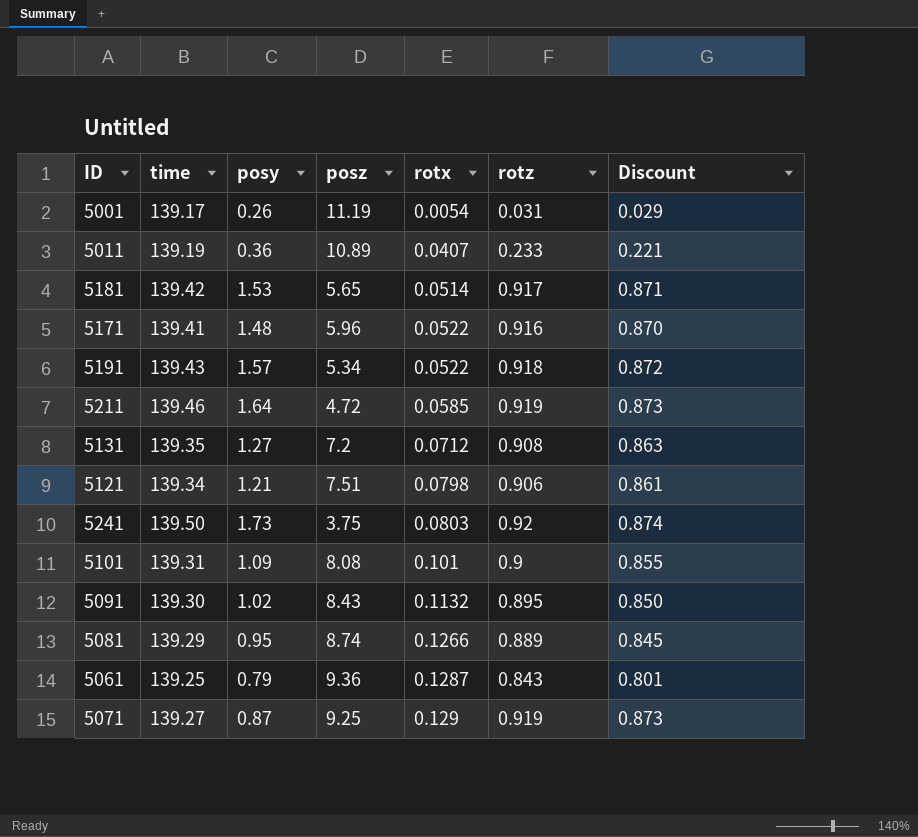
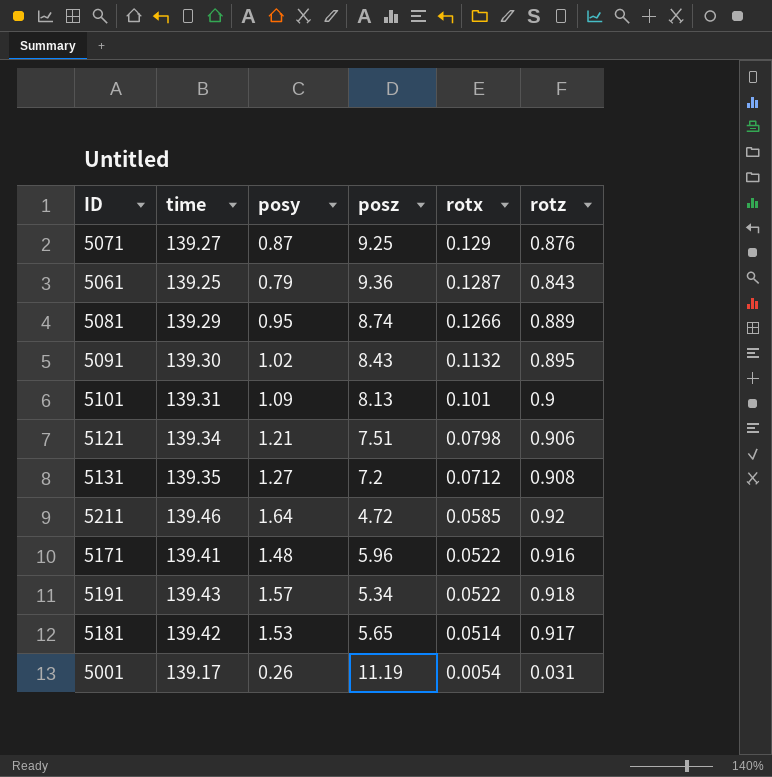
row order: rotx ascending -> rotx descending
column Discount | formula: [rotz] * 0.95 -> none
row 5011: 139.19 | 0.36 | 10.89 | 0.0407 | 0.233 | 0.221 -> none
row 5241: 139.50 | 1.73 | 3.75 | 0.0803 | 0.92 | 0.874 -> none
5071 | rotz: 0.919 -> 0.876
5101 | posz: 8.08 -> 8.13
5211 | rotz: 0.919 -> 0.92

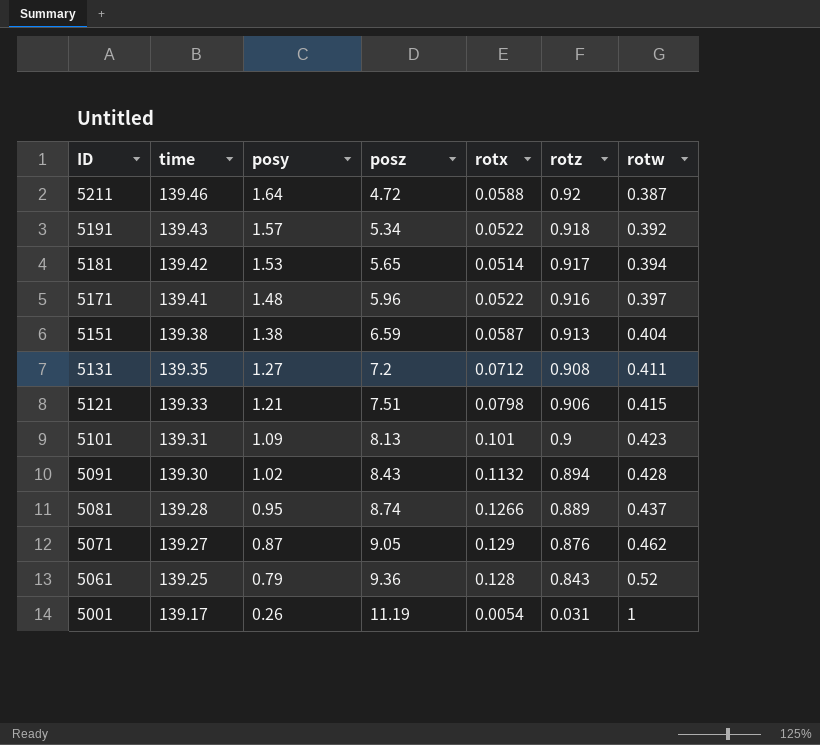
row order: rotx descending -> ID descending
column rotw | position: none -> 7
5211 | rotx: 0.0585 -> 0.0588
row 5151: none -> 139.38 | 1.38 | 6.59 | 0.0587 | 0.913 | 0.404
5121 | time: 139.34 -> 139.33
5091 | rotz: 0.895 -> 0.894
5081 | time: 139.29 -> 139.28
5071 | posz: 9.25 -> 9.05
5061 | rotx: 0.1287 -> 0.128

